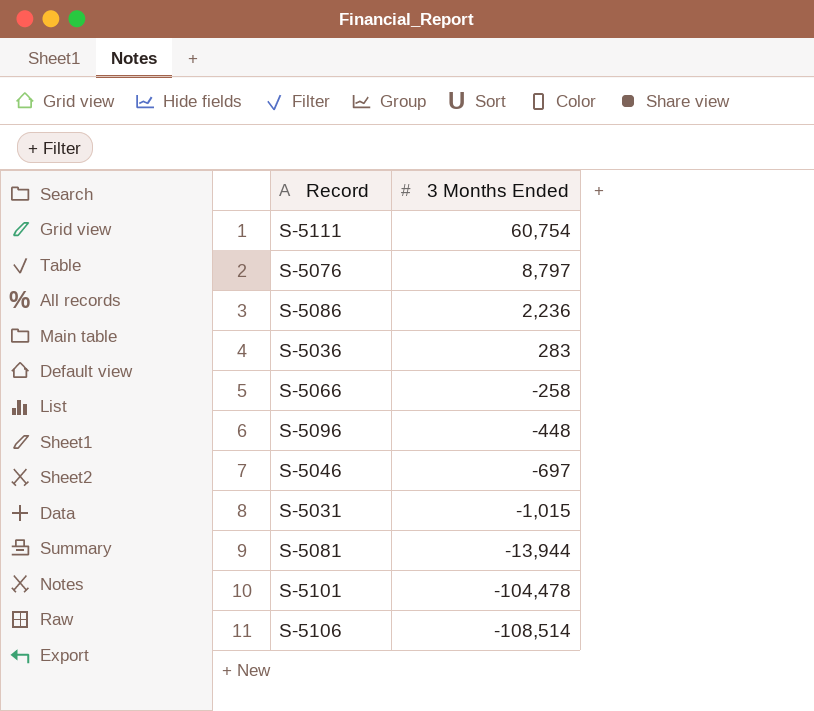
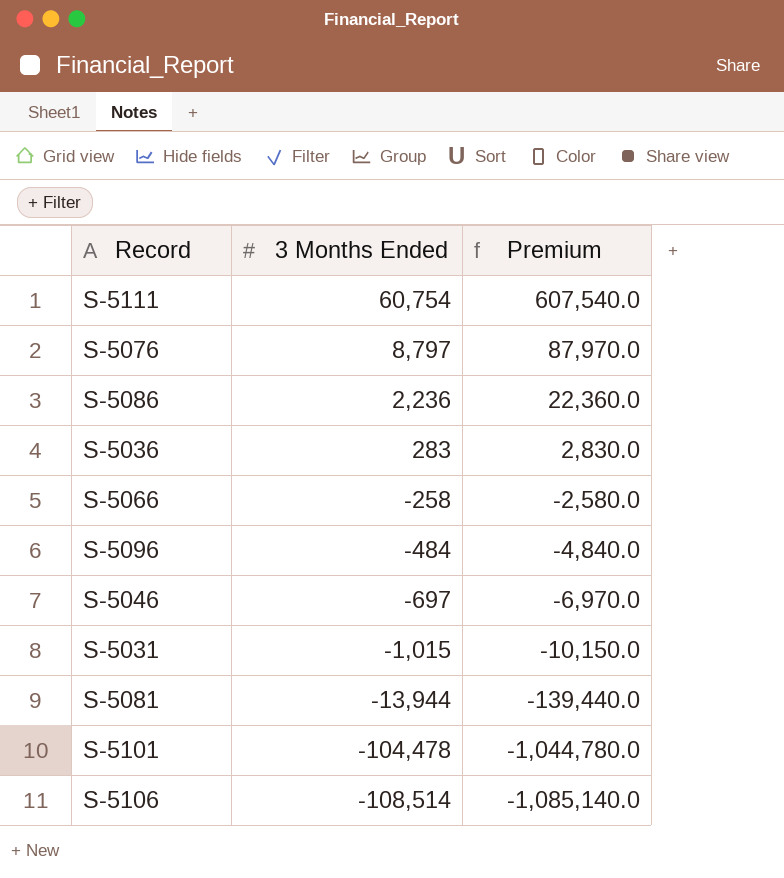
column Premium | formula: none -> [3 Months Ended] * 10
S-5096 | 3 Months Ended: -448 -> -484

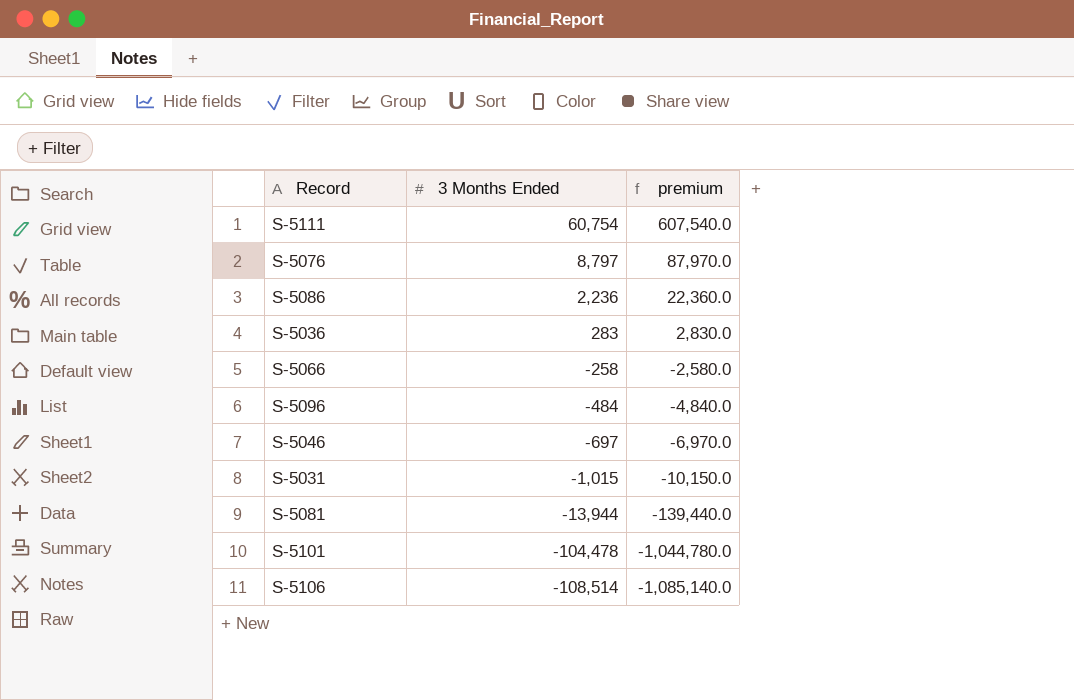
column name: Premium -> premium

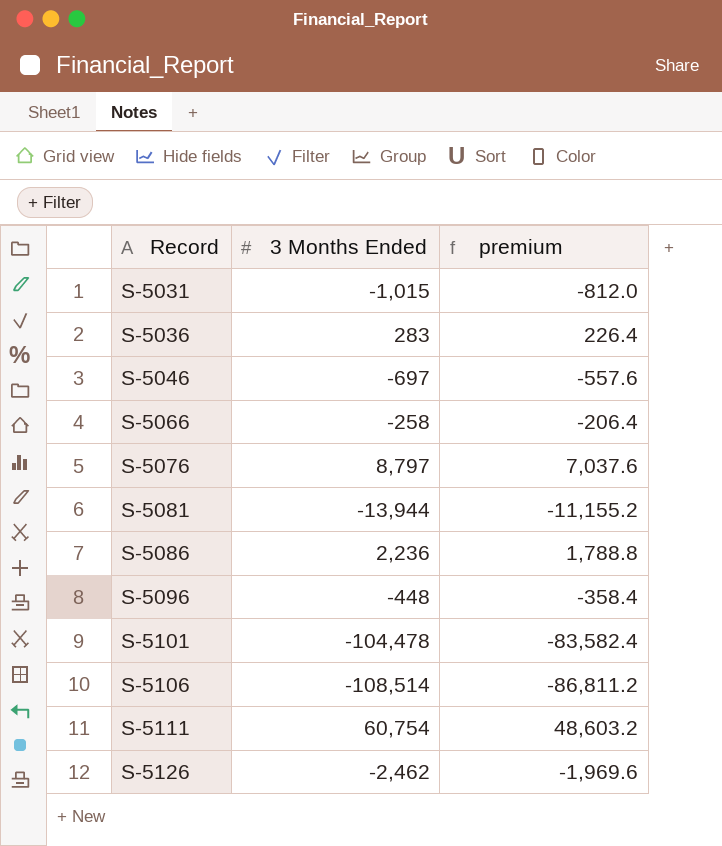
row order: 3 Months Ended descending -> Record ascending
column premium | formula: [3 Months Ended] * 10 -> [3 Months Ended] * 0.8
S-5096 | 3 Months Ended: -484 -> -448
row S-5126: none -> -2,462 | -1,969.6

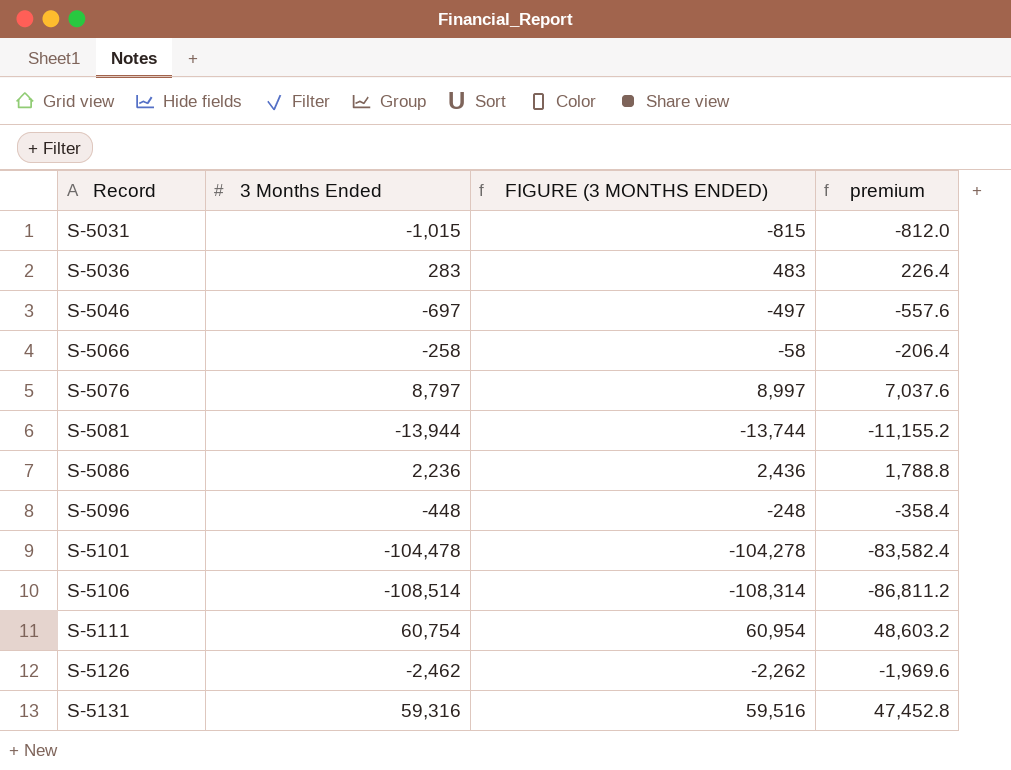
column FIGURE (3 MONTHS ENDED) | formula: none -> [3 Months Ended] + 200
row S-5131: none -> 59,316 | 59,516 | 47,452.8

